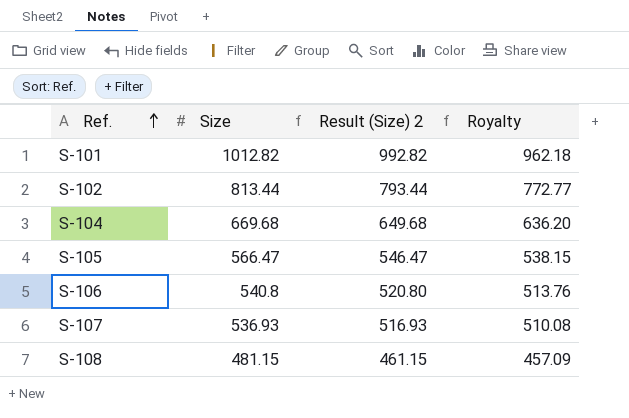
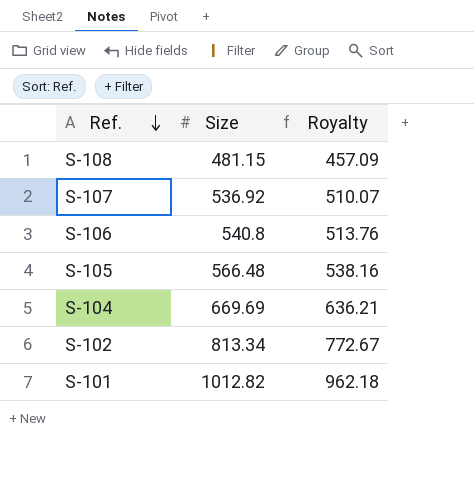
row order: Ref. ascending -> Ref. descending
column Result (Size) 2 | formula: [Size] - 20 -> none
S-107 | Size: 536.93 -> 536.92
S-107 | Royalty: 510.08 -> 510.07
S-105 | Size: 566.47 -> 566.48
S-105 | Royalty: 538.15 -> 538.16
S-104 | Size: 669.68 -> 669.69
S-104 | Royalty: 636.20 -> 636.21
S-102 | Size: 813.44 -> 813.34
S-102 | Royalty: 772.77 -> 772.67

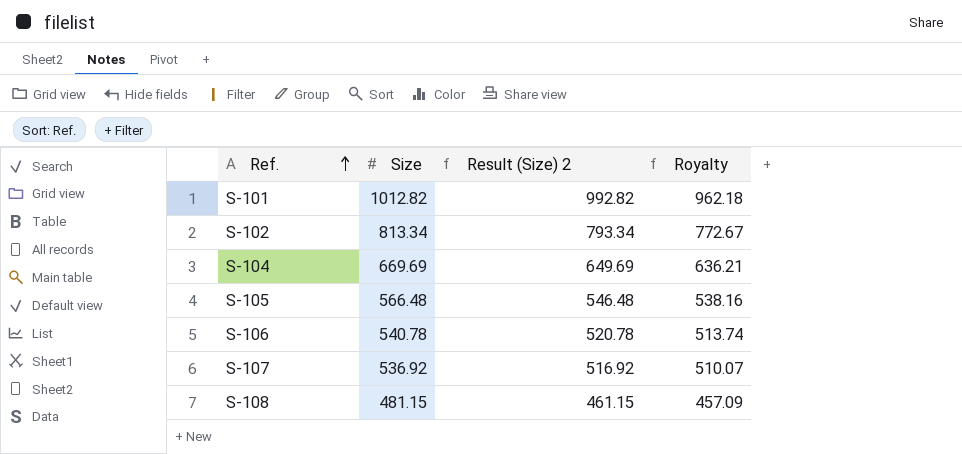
row order: Ref. descending -> Ref. ascending
column Result (Size) 2 | formula: none -> [Size] - 20
S-106 | Size: 540.8 -> 540.78
S-106 | Royalty: 513.76 -> 513.74

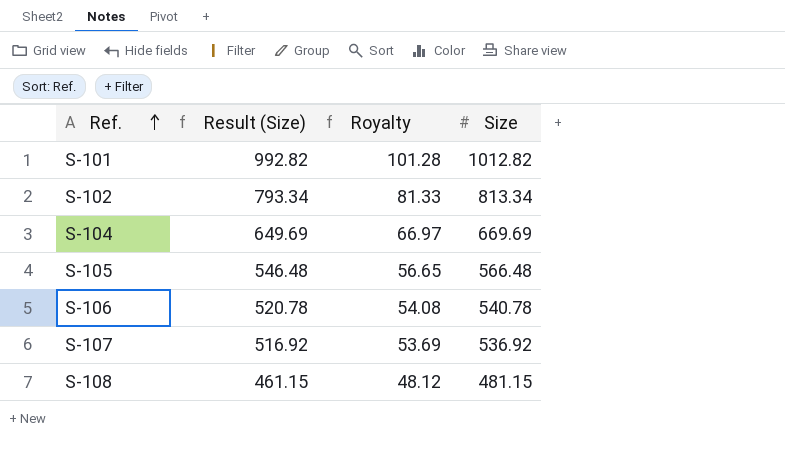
column name: Result (Size) 2 -> Result (Size)
column Royalty | formula: [Size] * 0.95 -> [Size] * 0.1
column Size | position: 2 -> 4

